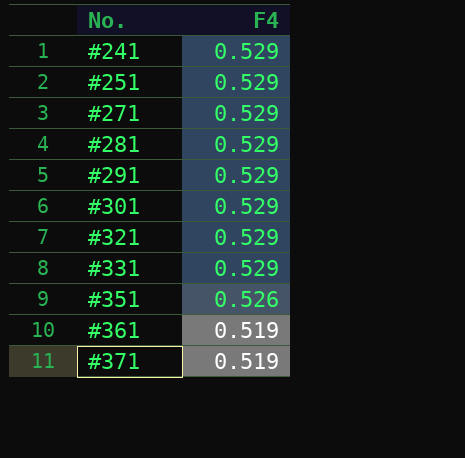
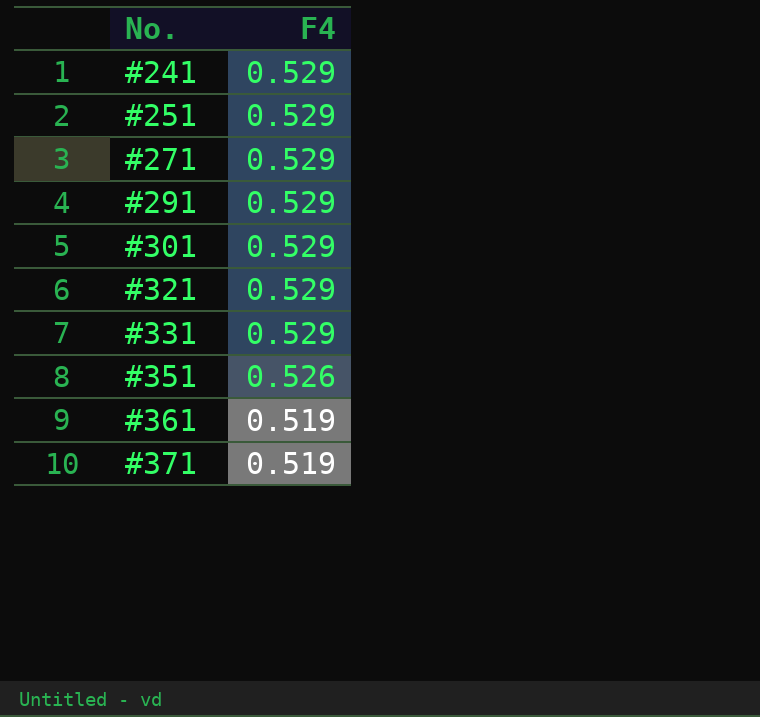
row #281: 0.529 -> none

